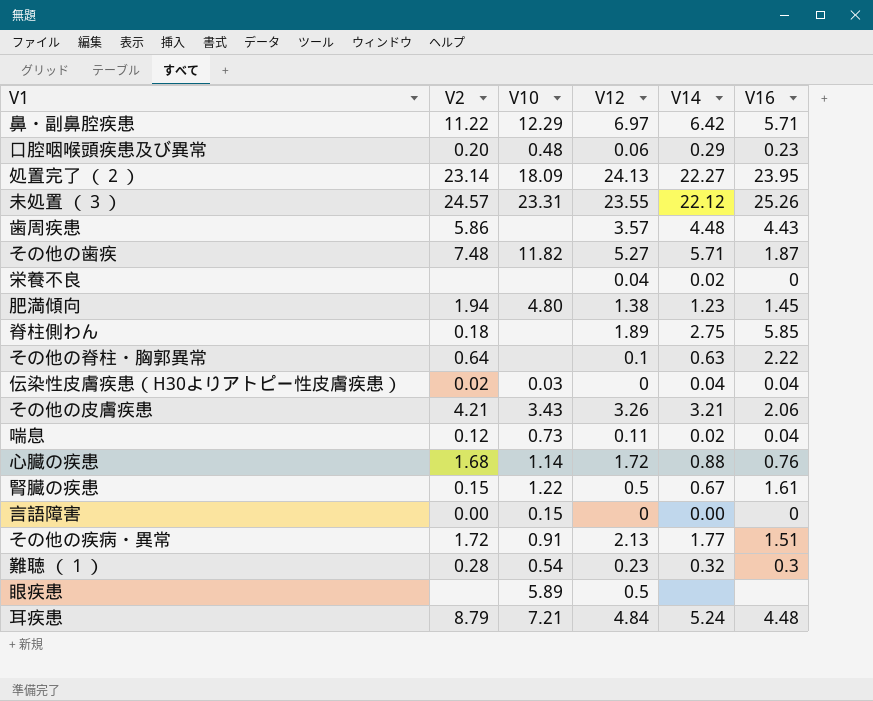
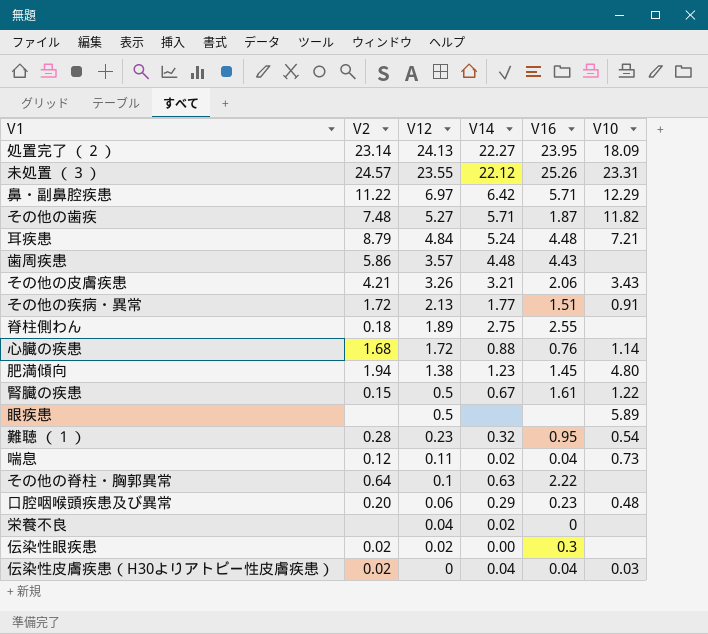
row order: none -> V12 descending
column V10 | position: 3 -> 6
row 言語障害: 0.00 | 0.15 | 0 | 0.00 | 0 -> none
脊柱側わん | V16: 5.85 -> 2.55
難聴 （１） | V16: 0.3 -> 0.95
row 伝染性眼疾患: none -> 0.02 | 0.02 | 0.00 | 0.3 | none

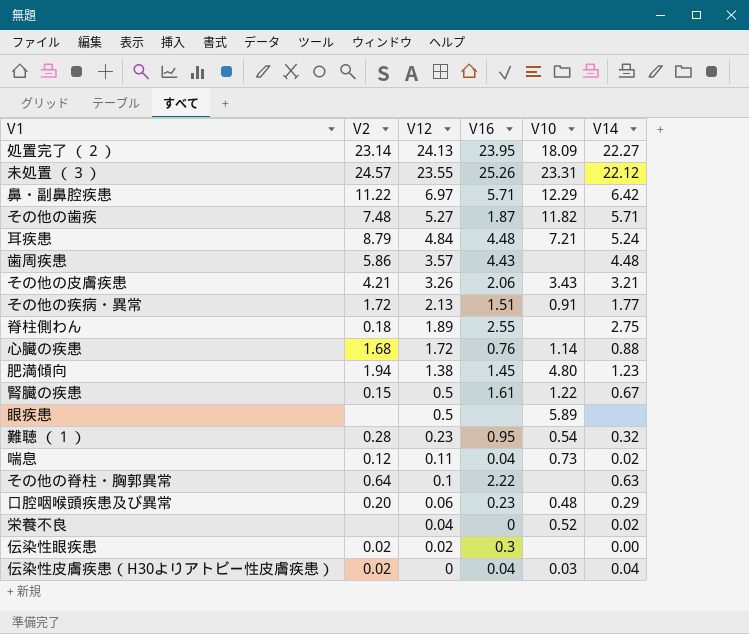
column V14 | position: 4 -> 6
栄養不良 | V10: none -> 0.52

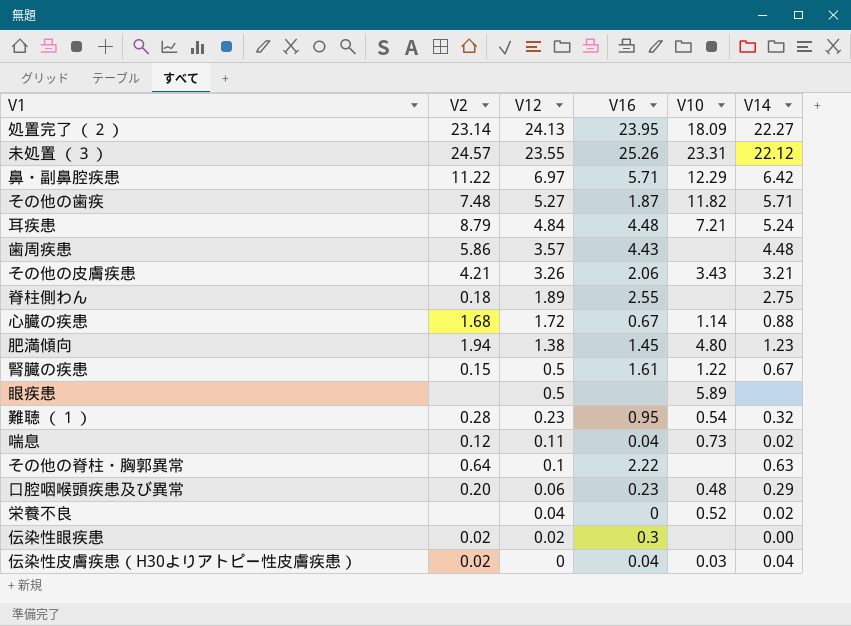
row その他の疾病・異常: 1.72 | 2.13 | 1.51 | 0.91 | 1.77 -> none
心臓の疾患 | V16: 0.76 -> 0.67

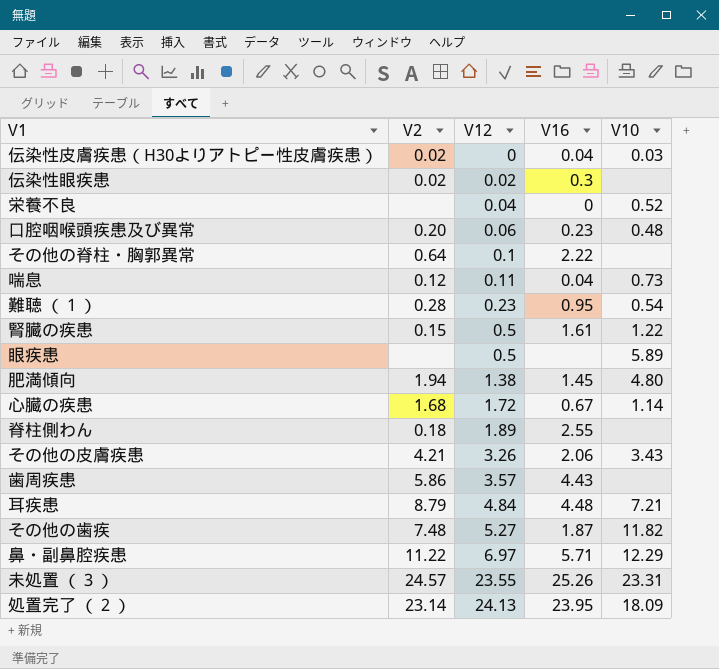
row order: V12 descending -> V12 ascending
column V14 | position: 6 -> none

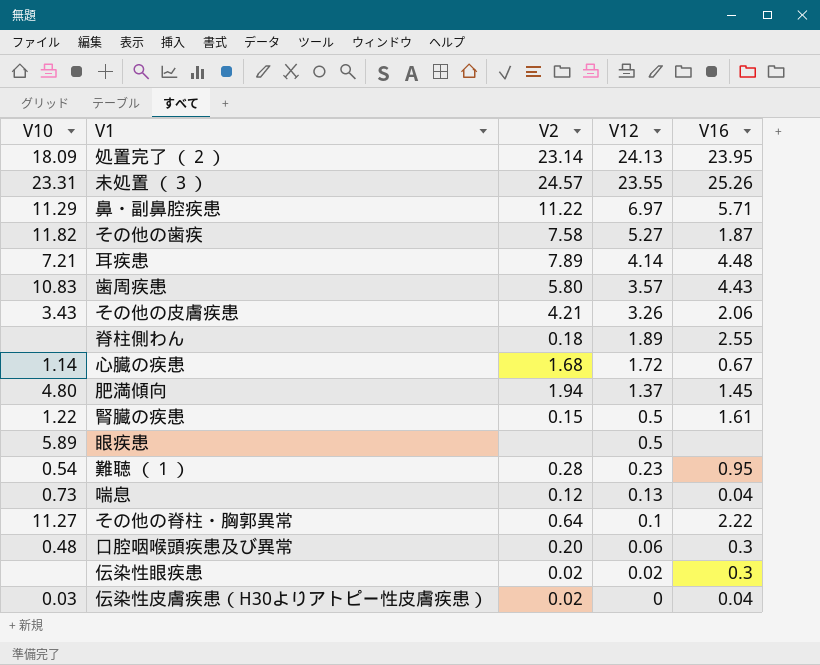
row order: V12 ascending -> V12 descending
column V10 | position: 5 -> 1
row 栄養不良: none | 0.04 | 0 | 0.52 -> none
鼻・副鼻腔疾患 | V10: 12.29 -> 11.29
その他の歯疾 | V2: 7.48 -> 7.58
耳疾患 | V2: 8.79 -> 7.89
耳疾患 | V12: 4.84 -> 4.14
歯周疾患 | V10: none -> 10.83
歯周疾患 | V2: 5.86 -> 5.80
肥満傾向 | V12: 1.38 -> 1.37
喘息 | V12: 0.11 -> 0.13
その他の脊柱・胸郭異常 | V10: none -> 11.27
口腔咽喉頭疾患及び異常 | V16: 0.23 -> 0.3

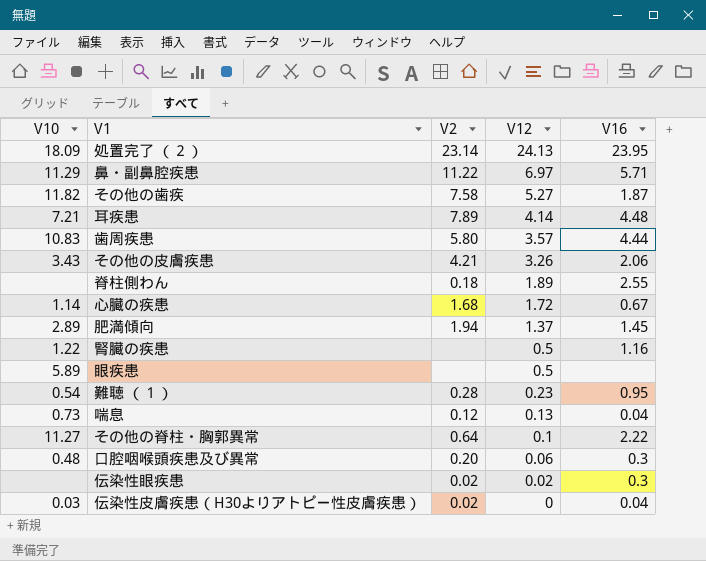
row 未処置 （３）: 23.31 | 24.57 | 23.55 | 25.26 -> none
歯周疾患 | V16: 4.43 -> 4.44
肥満傾向 | V10: 4.80 -> 2.89
腎臓の疾患 | V2: 0.15 -> none
腎臓の疾患 | V16: 1.61 -> 1.16

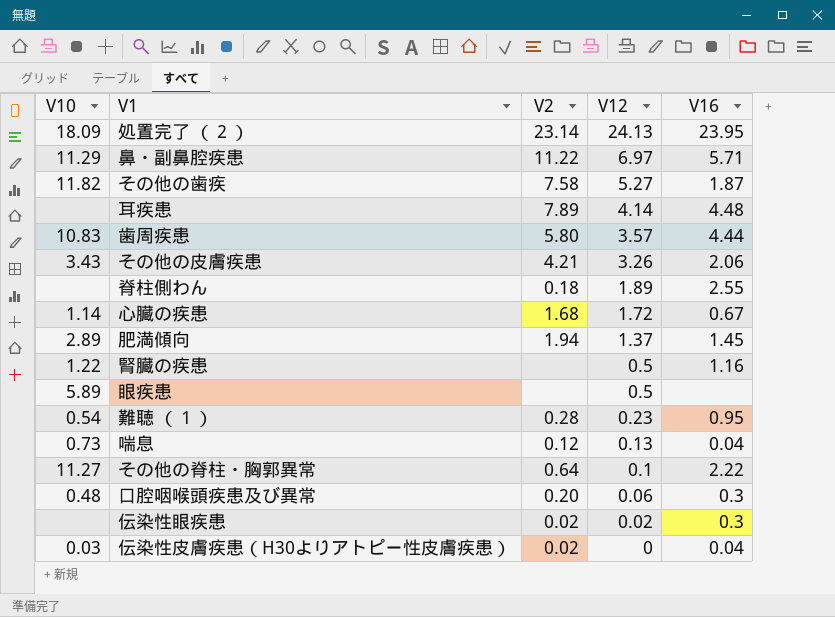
耳疾患 | V10: 7.21 -> none

